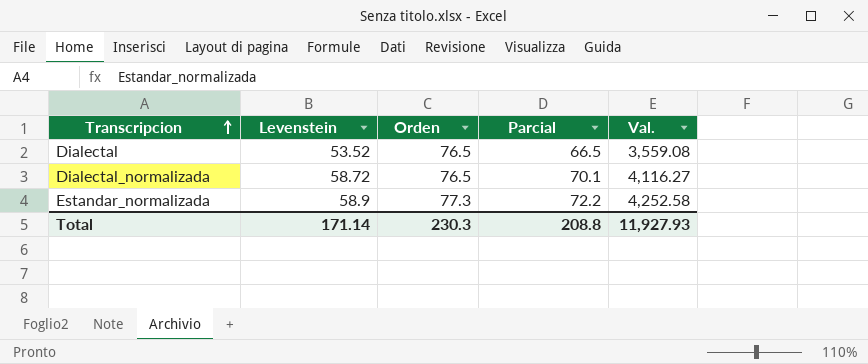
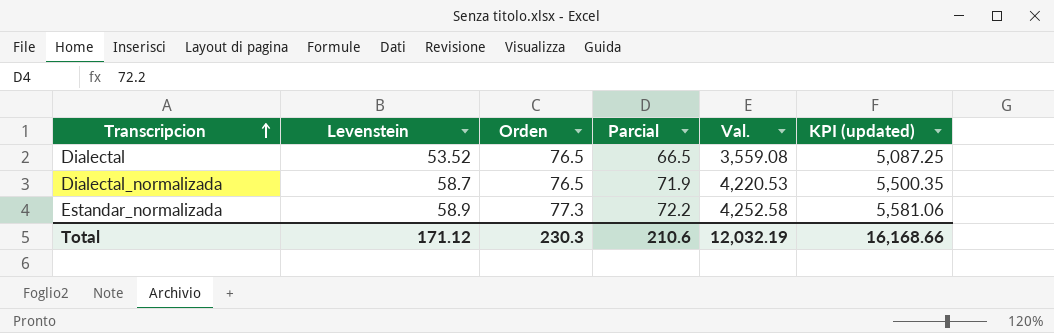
column KPI (updated) | formula: none -> [Orden] * [Parcial]
Dialectal_normalizada | Levenstein: 58.72 -> 58.7
Dialectal_normalizada | Parcial: 70.1 -> 71.9
Dialectal_normalizada | Val.: 4,116.27 -> 4,220.53
Total | Levenstein: 171.14 -> 171.12
Total | Parcial: 208.8 -> 210.6
Total | Val.: 11,927.93 -> 12,032.19

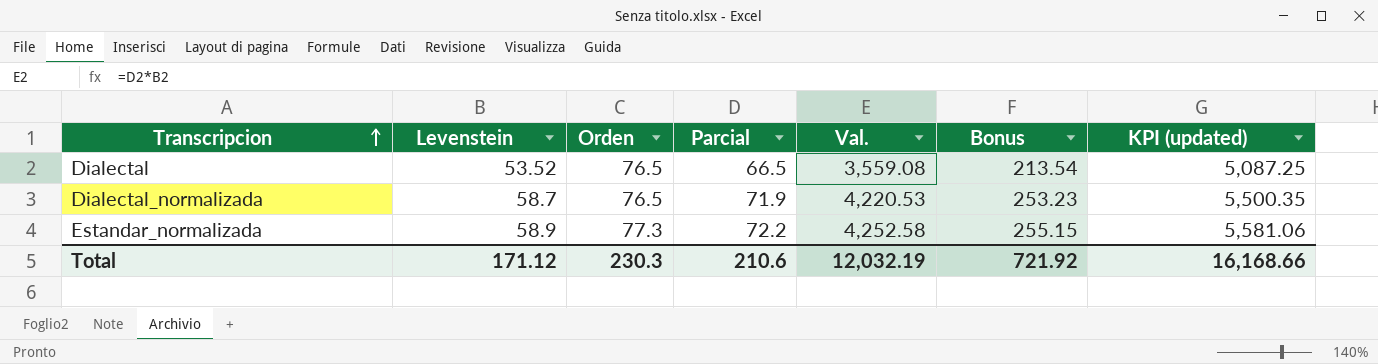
column Bonus | formula: none -> [Val.] * 0.06

